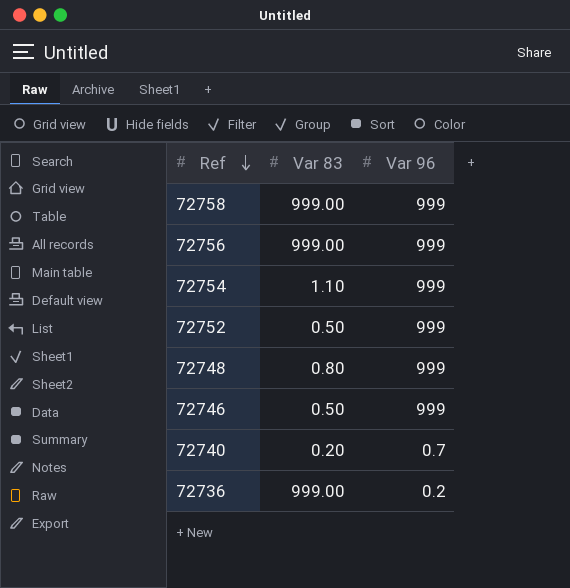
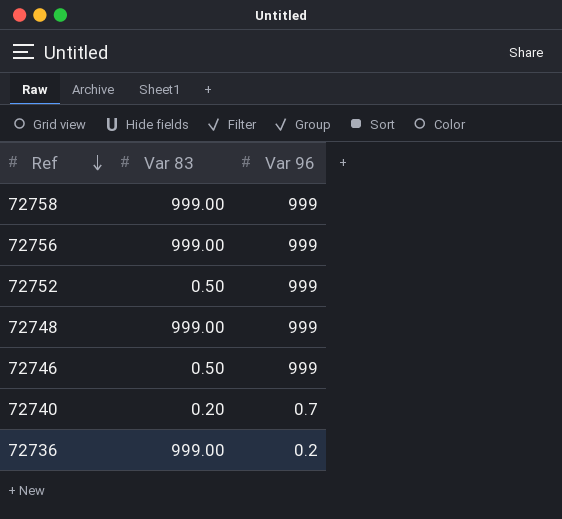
row 72754: 1.10 | 999 -> none
72748 | Var 83: 0.80 -> 999.00

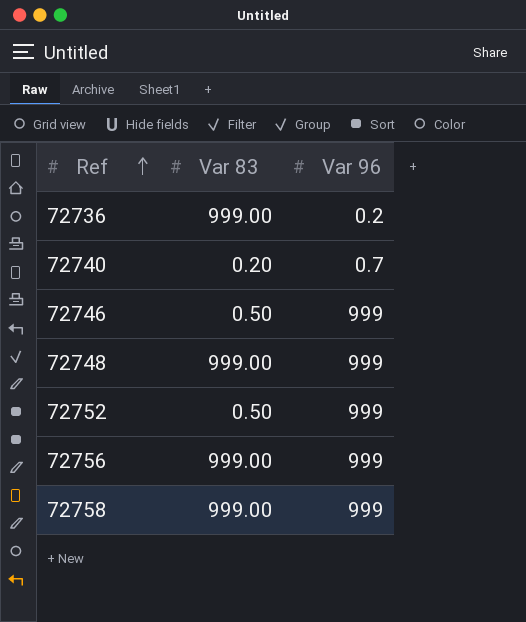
row order: Ref descending -> Ref ascending

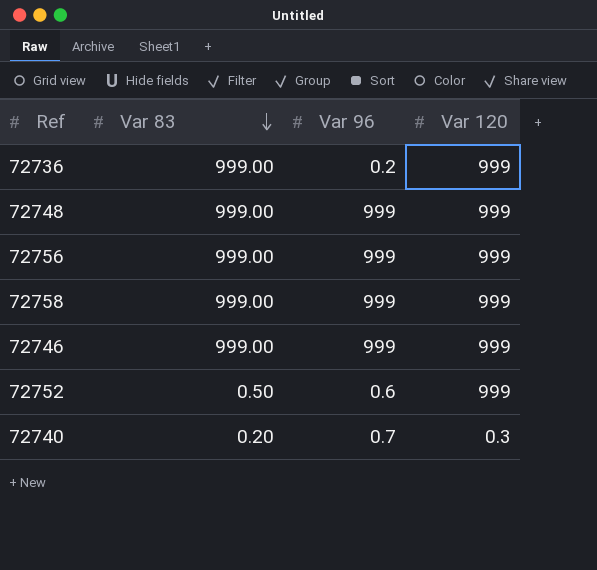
row order: Ref ascending -> Var 83 descending
column Var 120 | position: none -> 4
72746 | Var 83: 0.50 -> 999.00
72752 | Var 96: 999 -> 0.6

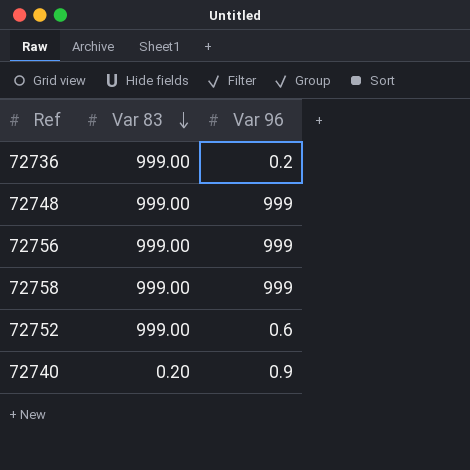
column Var 120 | position: 4 -> none
row 72746: 999.00 | 999 | 999 -> none
72752 | Var 83: 0.50 -> 999.00
72740 | Var 96: 0.7 -> 0.9

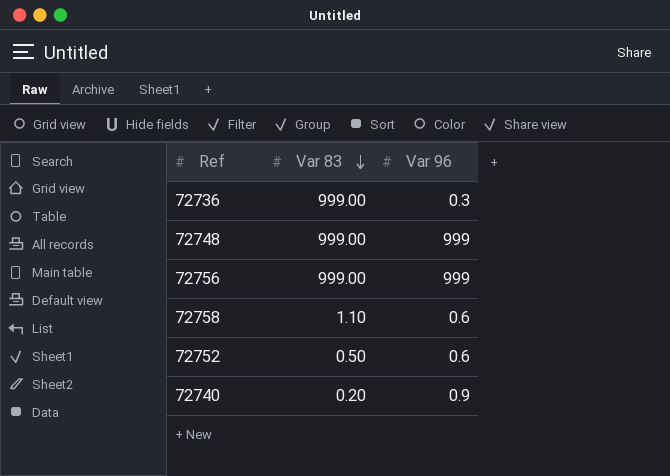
72736 | Var 96: 0.2 -> 0.3
72758 | Var 83: 999.00 -> 1.10
72758 | Var 96: 999 -> 0.6
72752 | Var 83: 999.00 -> 0.50

